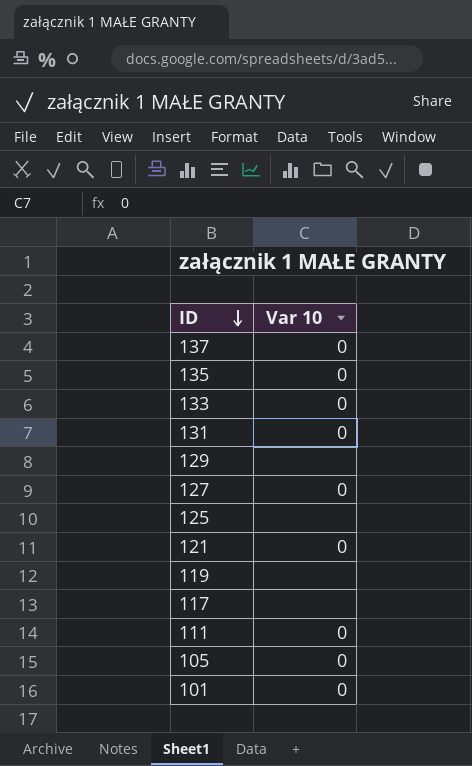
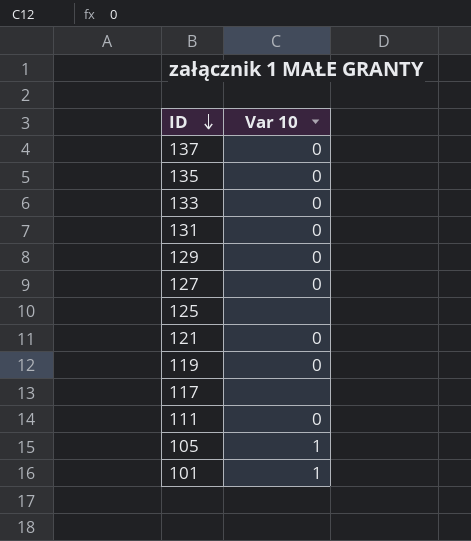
129 | Var 10: none -> 0
119 | Var 10: none -> 0
105 | Var 10: 0 -> 1
101 | Var 10: 0 -> 1

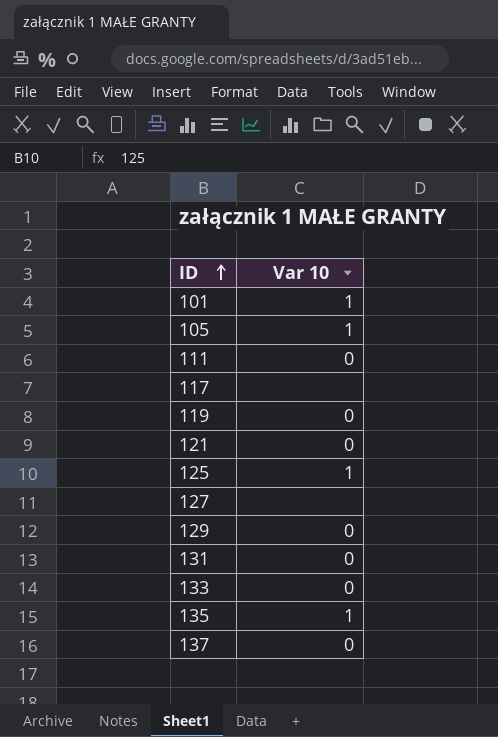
row order: ID descending -> ID ascending
125 | Var 10: none -> 1
127 | Var 10: 0 -> none
135 | Var 10: 0 -> 1

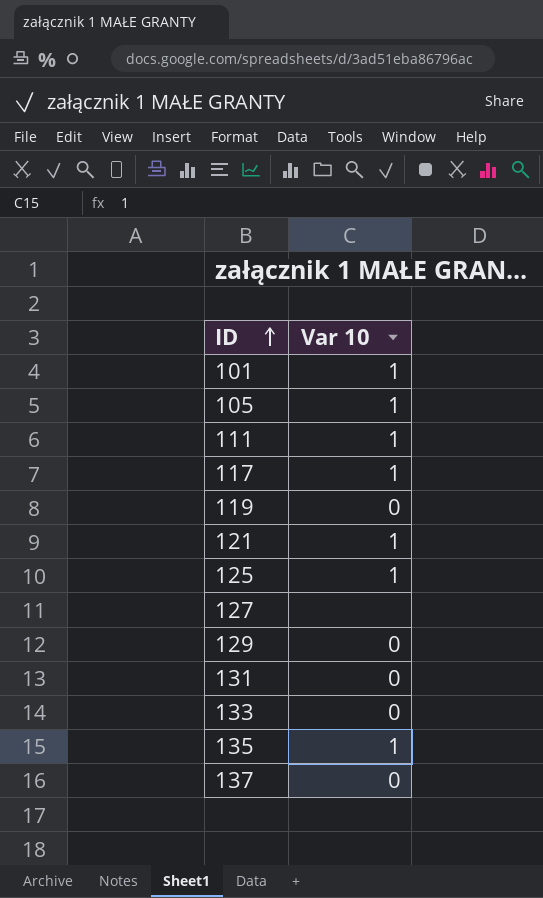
111 | Var 10: 0 -> 1
117 | Var 10: none -> 1
121 | Var 10: 0 -> 1

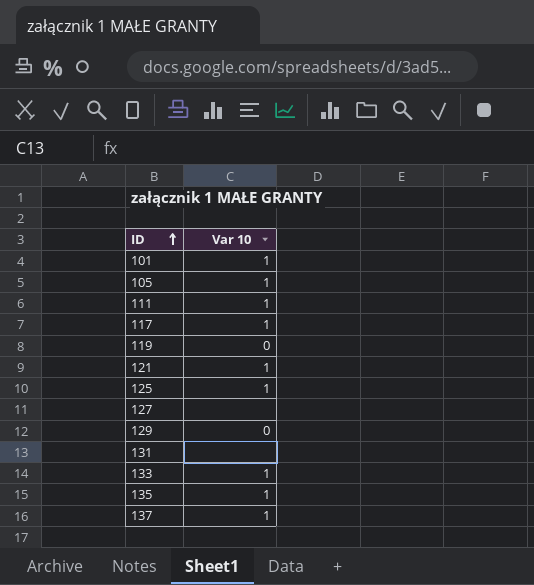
131 | Var 10: 0 -> none
133 | Var 10: 0 -> 1
137 | Var 10: 0 -> 1

